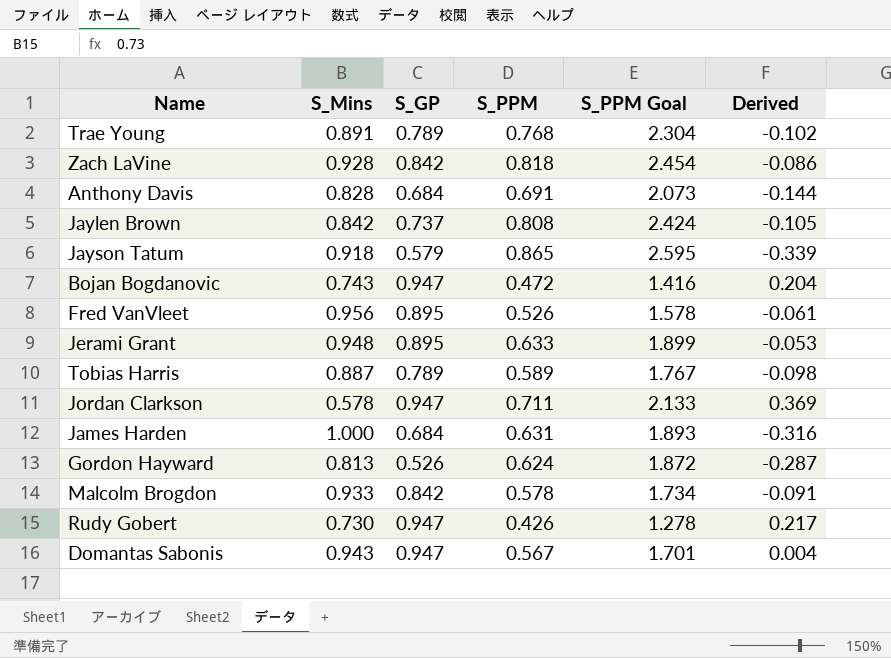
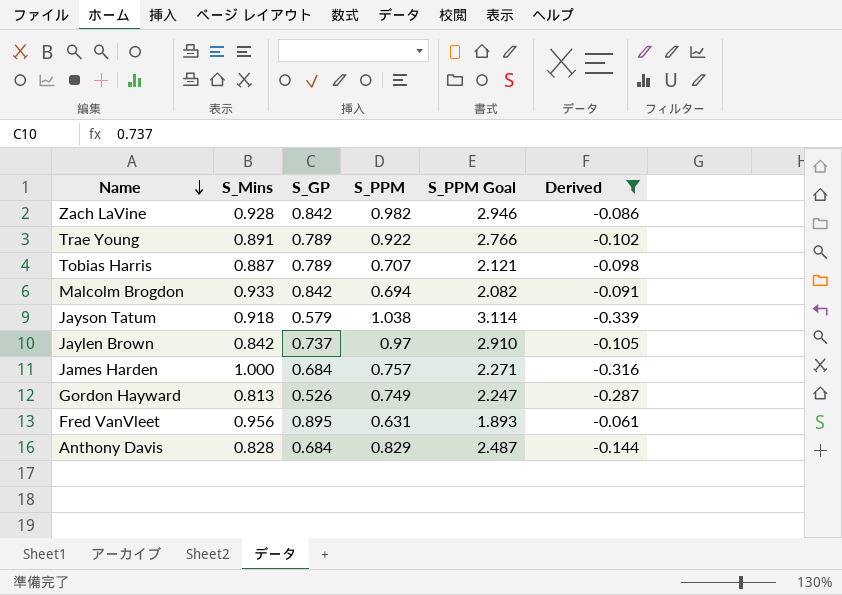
filter: none -> Derived <= -0.061
row order: none -> Name descending
Zach LaVine | S_PPM: 0.818 -> 0.982
Zach LaVine | S_PPM Goal: 2.454 -> 2.946
Trae Young | S_PPM: 0.768 -> 0.922
Trae Young | S_PPM Goal: 2.304 -> 2.766
Tobias Harris | S_PPM: 0.589 -> 0.707
Tobias Harris | S_PPM Goal: 1.767 -> 2.121
Malcolm Brogdon | S_PPM: 0.578 -> 0.694
Malcolm Brogdon | S_PPM Goal: 1.734 -> 2.082
Jayson Tatum | S_PPM: 0.865 -> 1.038
Jayson Tatum | S_PPM Goal: 2.595 -> 3.114
Jaylen Brown | S_PPM: 0.808 -> 0.97
Jaylen Brown | S_PPM Goal: 2.424 -> 2.910
James Harden | S_PPM: 0.631 -> 0.757
James Harden | S_PPM Goal: 1.893 -> 2.271
Gordon Hayward | S_PPM: 0.624 -> 0.749
Gordon Hayward | S_PPM Goal: 1.872 -> 2.247
Fred VanVleet | S_PPM: 0.526 -> 0.631
Fred VanVleet | S_PPM Goal: 1.578 -> 1.893
Anthony Davis | S_PPM: 0.691 -> 0.829
Anthony Davis | S_PPM Goal: 2.073 -> 2.487

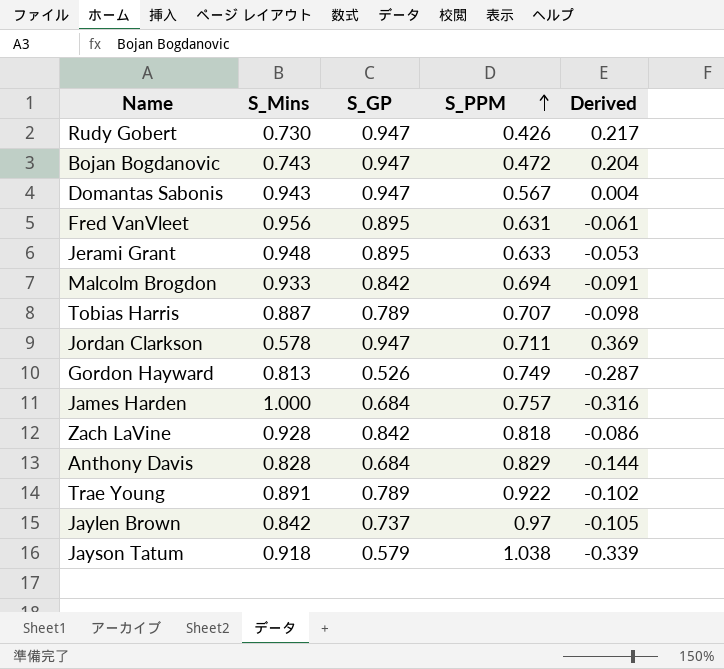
filter: Derived <= -0.061 -> none
row order: Name descending -> S_PPM ascending
column S_PPM Goal | formula: [S_PPM] * 3 -> none
Zach LaVine | S_PPM: 0.982 -> 0.818

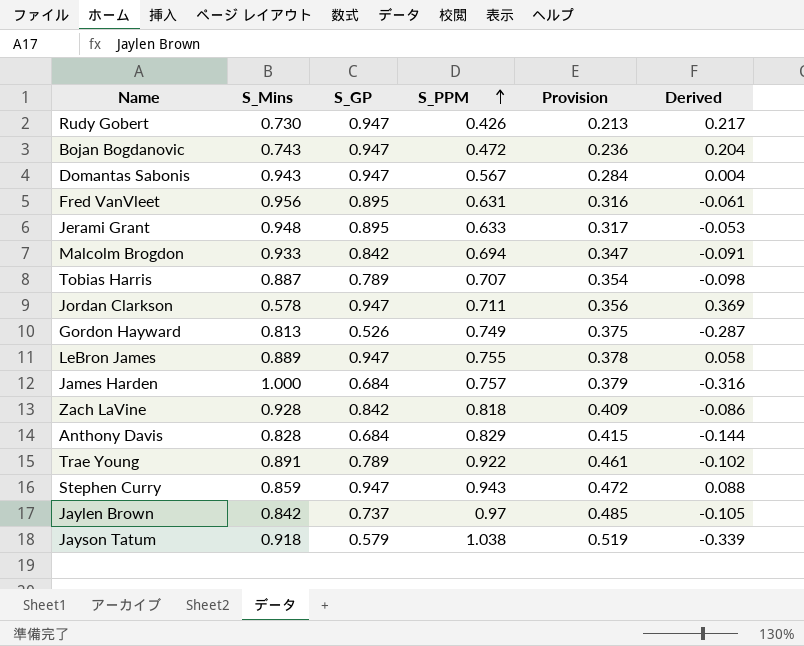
column Provision | formula: none -> [S_PPM] * 0.5
row LeBron James: none -> 0.889 | 0.947 | 0.755 | 0.378 | 0.058
row Stephen Curry: none -> 0.859 | 0.947 | 0.943 | 0.472 | 0.088

